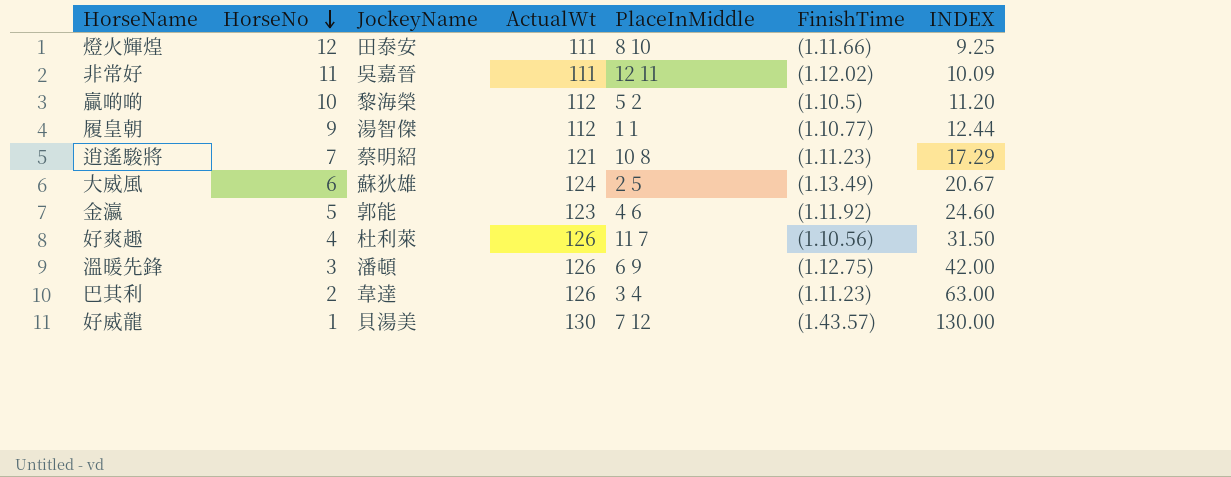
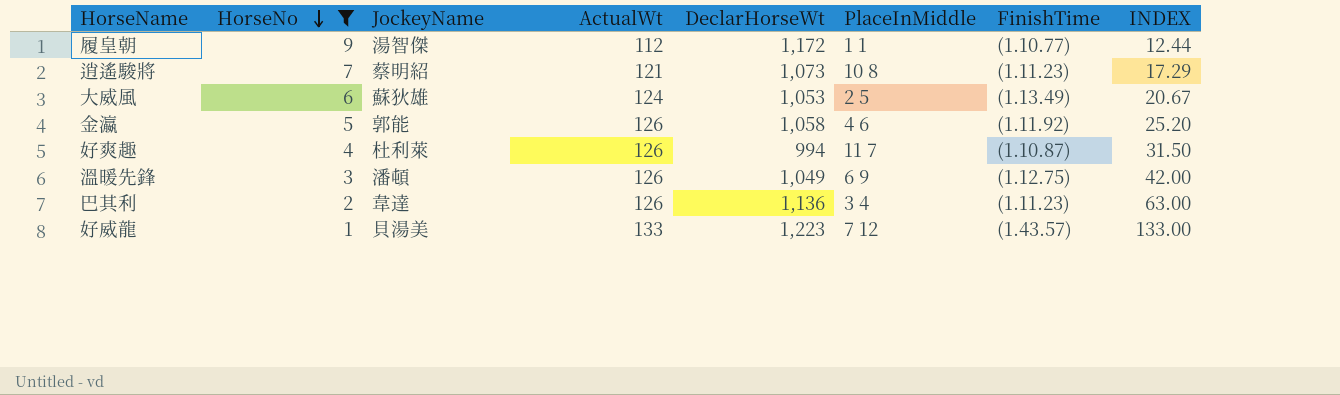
filter: none -> HorseNo <= 9
column DeclarHorseWt | position: none -> 5
金瀛 | ActualWt: 123 -> 126
金瀛 | INDEX: 24.60 -> 25.20
好爽趣 | FinishTime: (1.10.56) -> (1.10.87)
好威龍 | ActualWt: 130 -> 133
好威龍 | INDEX: 130.00 -> 133.00

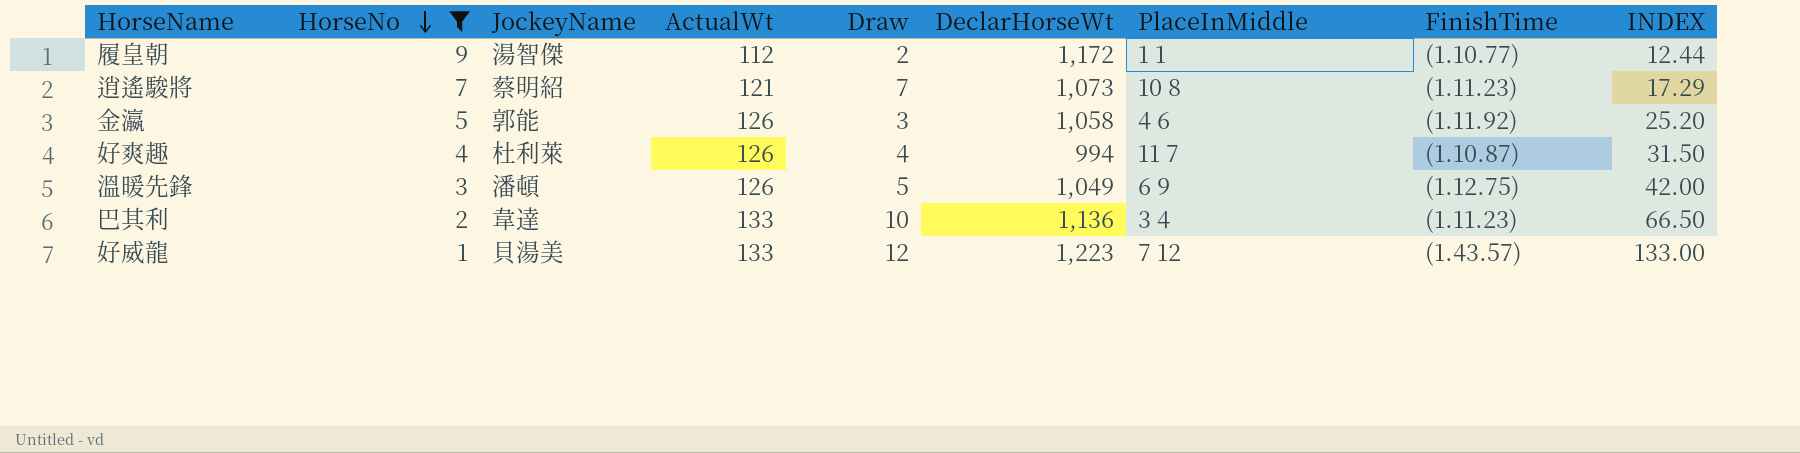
column Draw | position: none -> 5
row 大威風: 6 | 蘇狄雄 | 124 | 1,053 | 2 5 | (1.13.49) | 20.67 -> none
巴其利 | ActualWt: 126 -> 133
巴其利 | INDEX: 63.00 -> 66.50

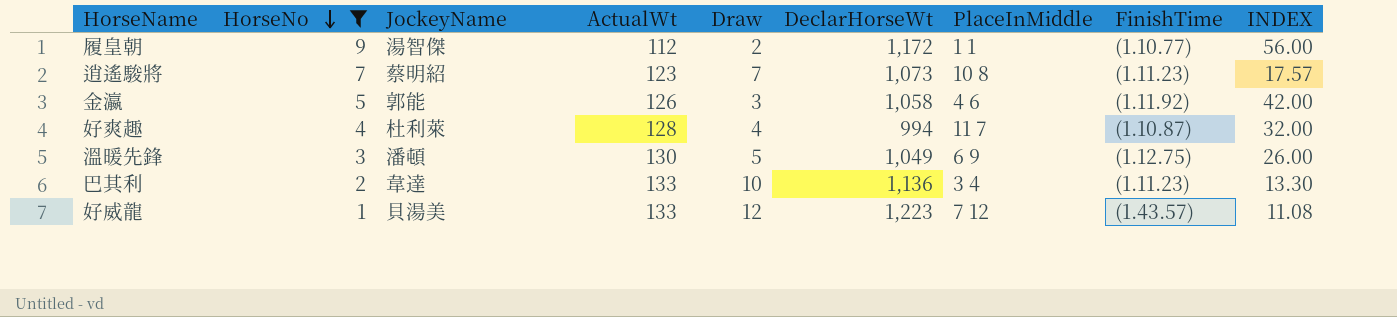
column INDEX | formula: [ActualWt] / [HorseNo] -> [ActualWt] / [Draw]
逍遙駿將 | ActualWt: 121 -> 123
好爽趣 | ActualWt: 126 -> 128
溫暖先鋒 | ActualWt: 126 -> 130

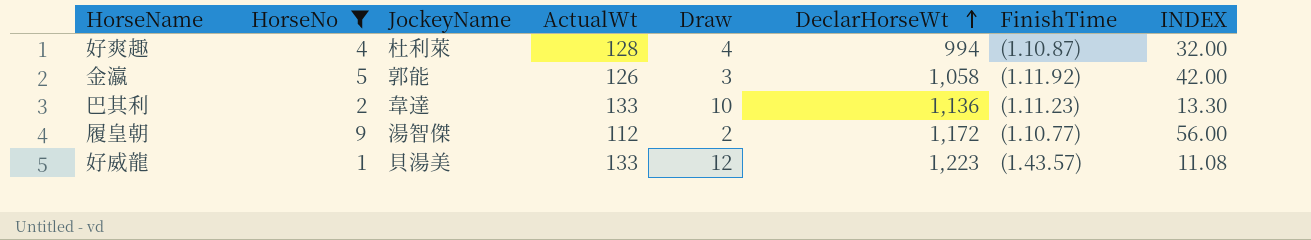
row order: HorseNo descending -> DeclarHorseWt ascending
column PlaceInMiddle | position: 7 -> none
row 逍遙駿將: 7 | 蔡明紹 | 123 | 7 | 1,073 | 10 8 | (1.11.23) | 17.57 -> none
row 溫暖先鋒: 3 | 潘頓 | 130 | 5 | 1,049 | 6 9 | (1.12.75) | 26.00 -> none

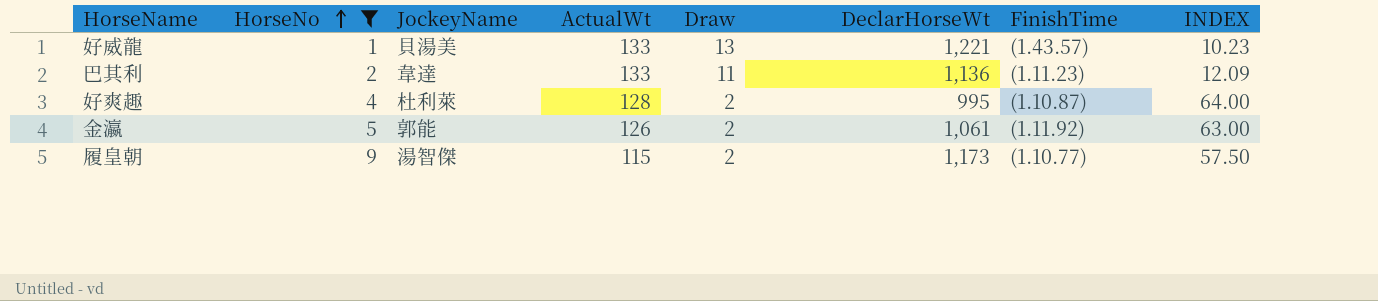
row order: DeclarHorseWt ascending -> HorseNo ascending
好威龍 | Draw: 12 -> 13
好威龍 | DeclarHorseWt: 1,223 -> 1,221
好威龍 | INDEX: 11.08 -> 10.23
巴其利 | Draw: 10 -> 11
巴其利 | INDEX: 13.30 -> 12.09
好爽趣 | Draw: 4 -> 2
好爽趣 | DeclarHorseWt: 994 -> 995
好爽趣 | INDEX: 32.00 -> 64.00
金瀛 | Draw: 3 -> 2
金瀛 | DeclarHorseWt: 1,058 -> 1,061
金瀛 | INDEX: 42.00 -> 63.00
履皇朝 | ActualWt: 112 -> 115
履皇朝 | DeclarHorseWt: 1,172 -> 1,173
履皇朝 | INDEX: 56.00 -> 57.50

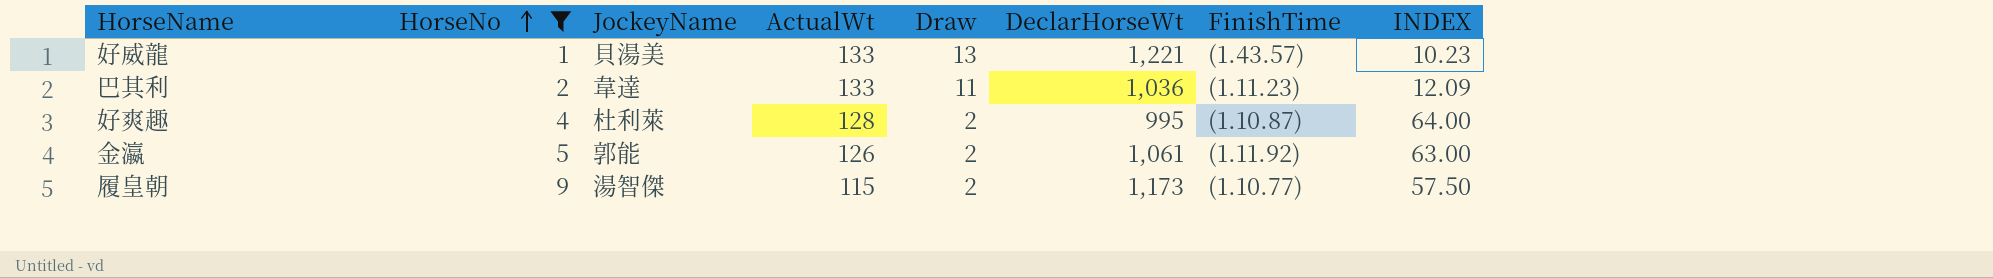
巴其利 | DeclarHorseWt: 1,136 -> 1,036

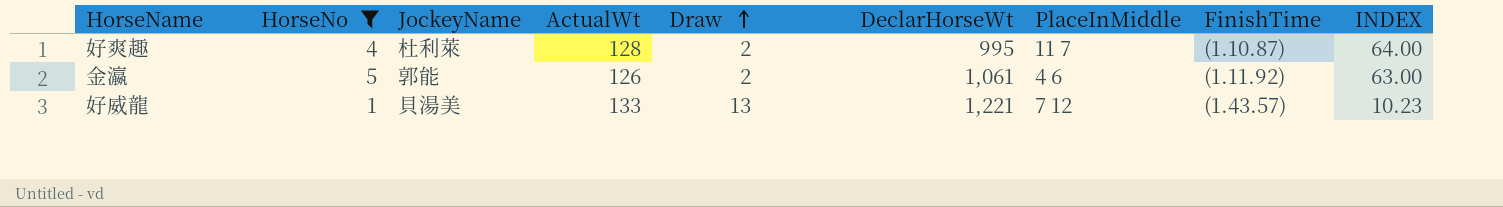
row order: HorseNo ascending -> Draw ascending
column PlaceInMiddle | position: none -> 7
row 巴其利: 2 | 韋達 | 133 | 11 | 1,036 | (1.11.23) | 12.09 -> none
row 履皇朝: 9 | 湯智傑 | 115 | 2 | 1,173 | (1.10.77) | 57.50 -> none

